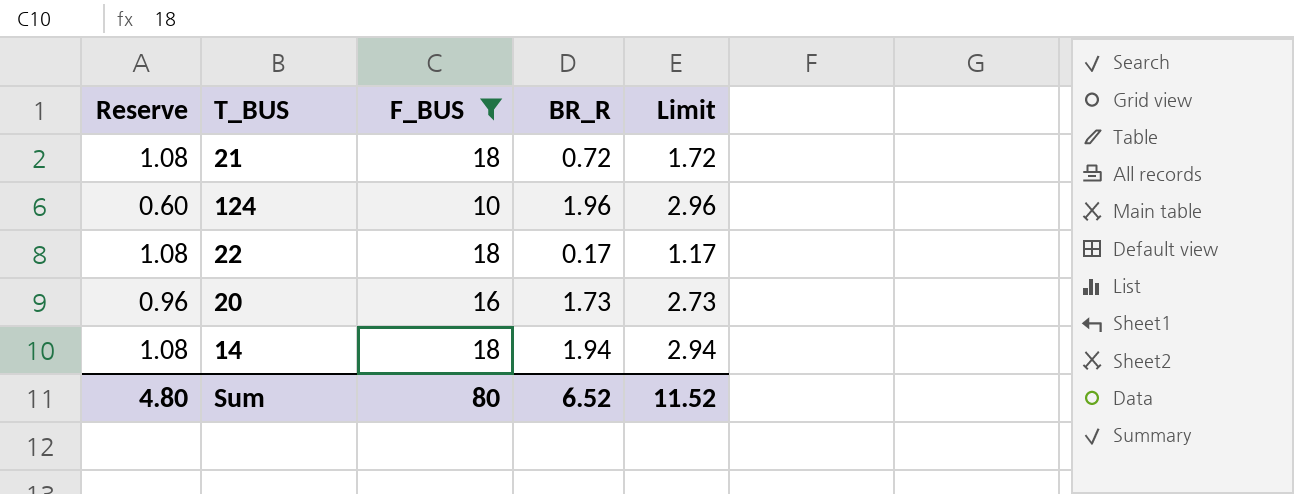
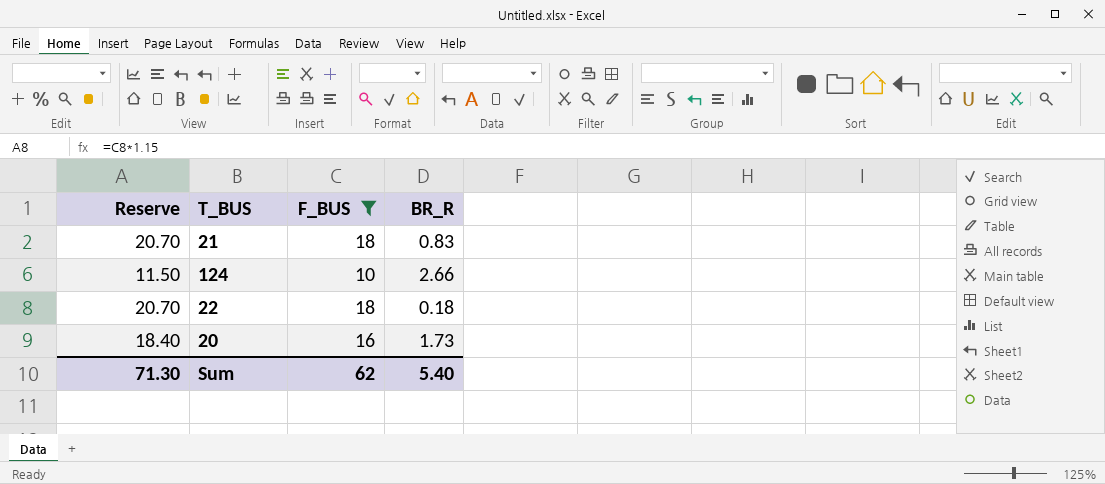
column Limit | formula: [BR_R] + 1 -> none
column Reserve | formula: [F_BUS] * 0.06 -> [F_BUS] * 1.15
row 14: 1.08 | 18 | 1.94 | 2.94 -> none
21 | BR_R: 0.72 -> 0.83
124 | BR_R: 1.96 -> 2.66
22 | BR_R: 0.17 -> 0.18
Sum | Reserve: 4.80 -> 71.30
Sum | F_BUS: 80 -> 62
Sum | BR_R: 6.52 -> 5.40

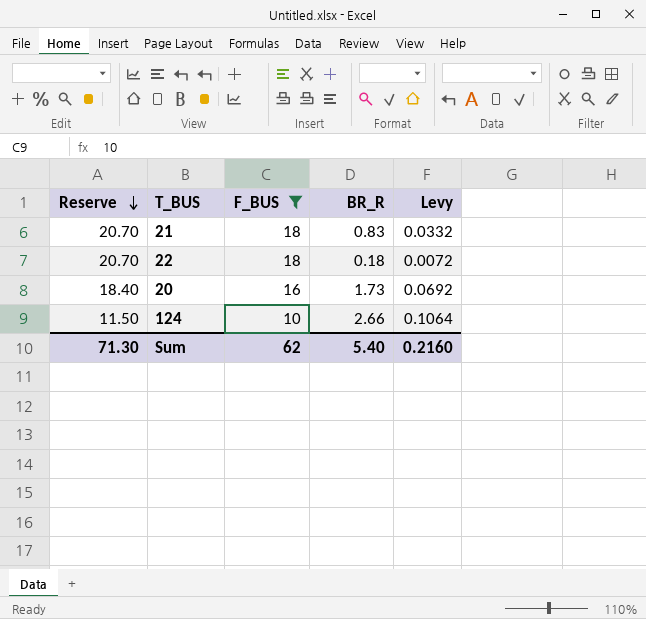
row order: none -> Reserve descending
column Levy | formula: none -> [BR_R] * 0.04

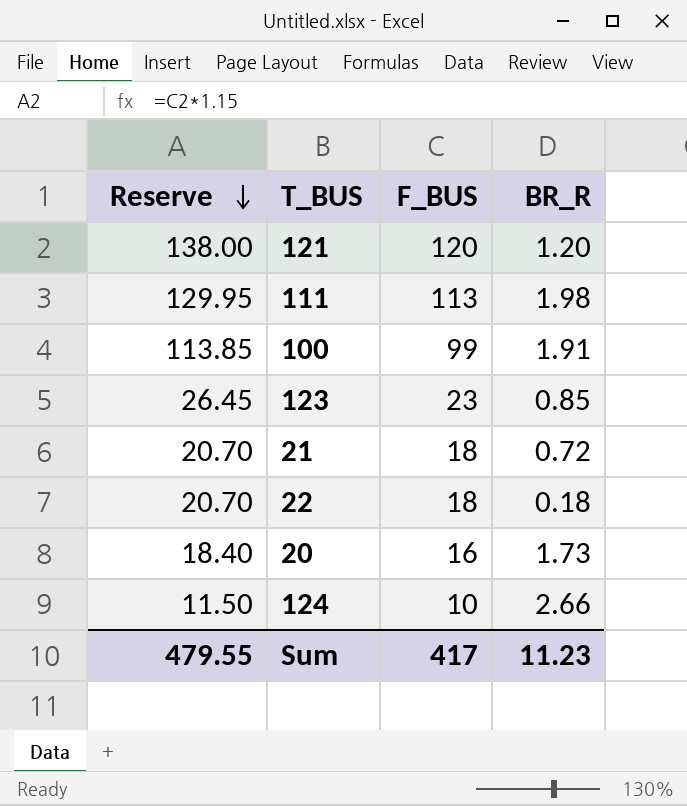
filter: F_BUS <= 18 -> none
column Levy | formula: [BR_R] * 0.04 -> none
21 | BR_R: 0.83 -> 0.72
Sum | Reserve: 71.30 -> 479.55
Sum | F_BUS: 62 -> 417
Sum | BR_R: 5.40 -> 11.23

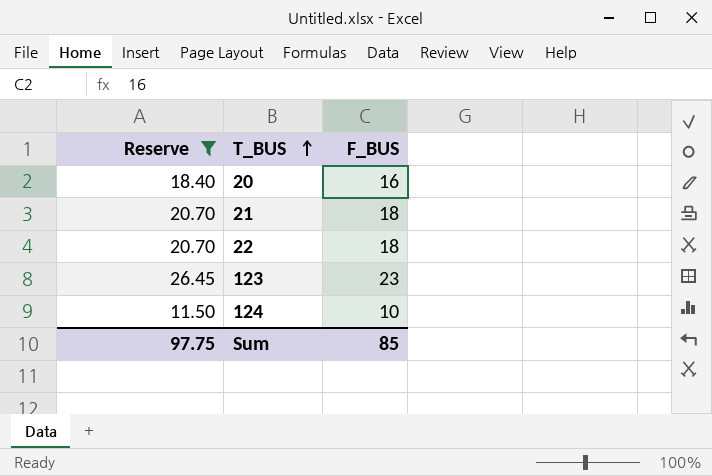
filter: none -> Reserve <= 26.45
row order: Reserve descending -> T_BUS ascending
column BR_R | position: 4 -> none
Sum | Reserve: 479.55 -> 97.75
Sum | F_BUS: 417 -> 85

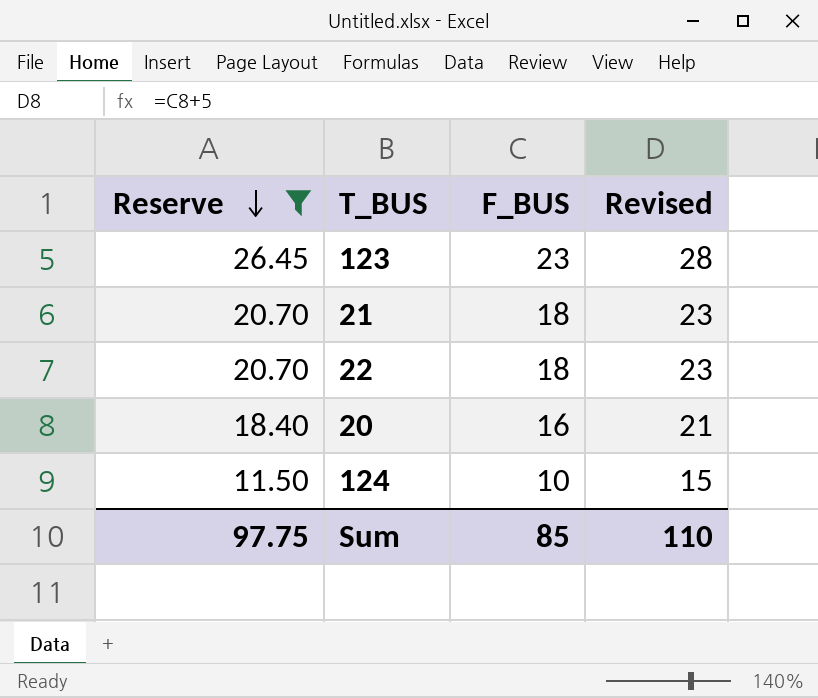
row order: T_BUS ascending -> Reserve descending
column Revised | formula: none -> [F_BUS] + 5

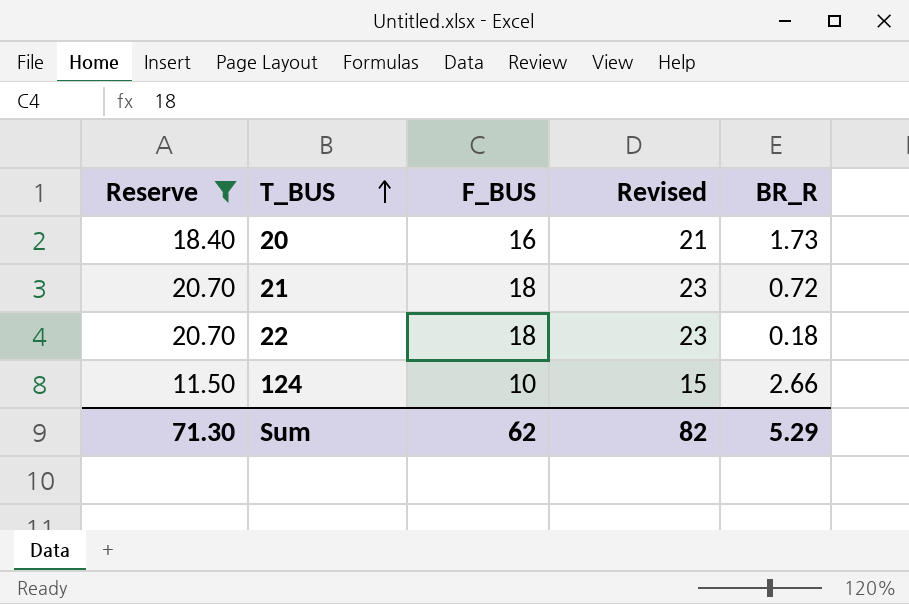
row order: Reserve descending -> T_BUS ascending
column BR_R | position: none -> 5
row 123: 26.45 | 23 | 28 -> none
Sum | Reserve: 97.75 -> 71.30
Sum | F_BUS: 85 -> 62
Sum | Revised: 110 -> 82

